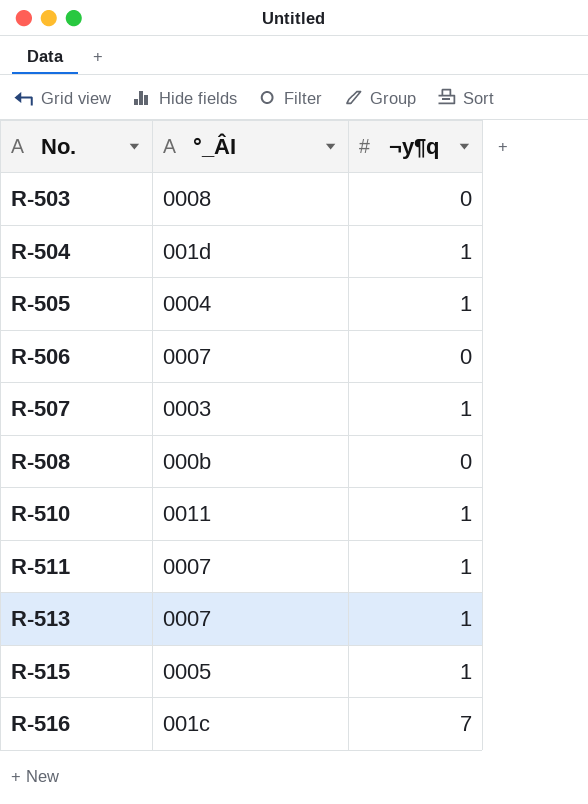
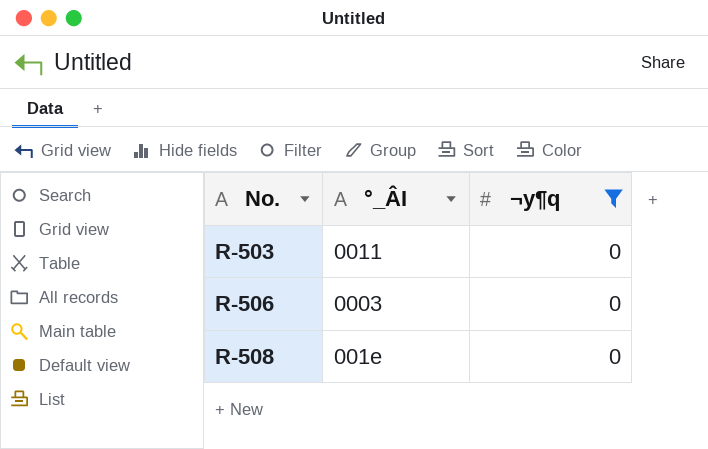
filter: none -> ¬y¶q = 0
R-503 | °_ÂI: 0008 -> 0011
R-506 | °_ÂI: 0007 -> 0003
R-508 | °_ÂI: 000b -> 001e

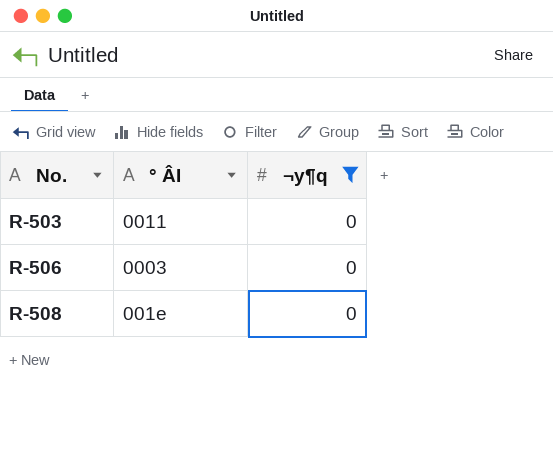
column name: °_ÂI -> ° ÂI

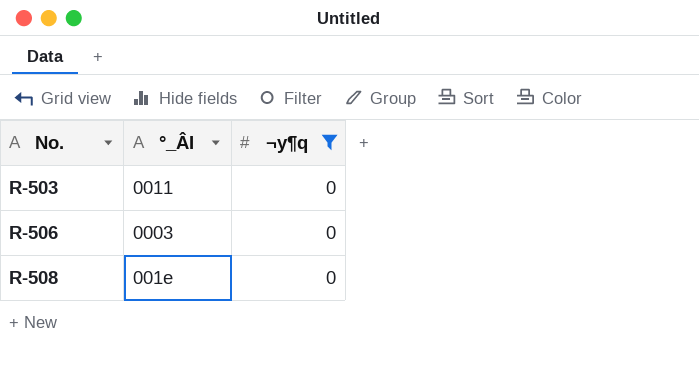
column name: ° ÂI -> °_ÂI

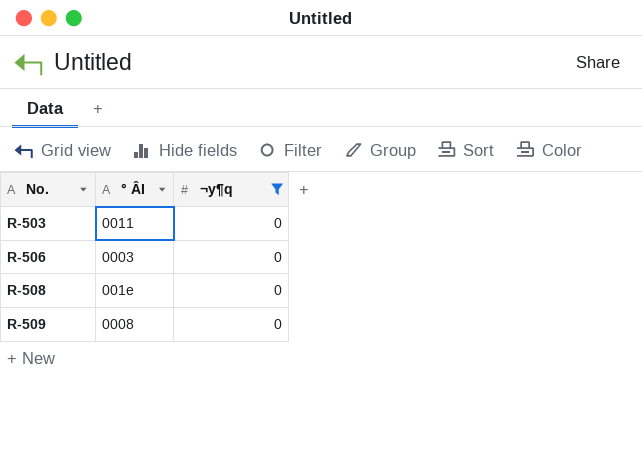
column name: °_ÂI -> ° ÂI
row R-509: none -> 0008 | 0

